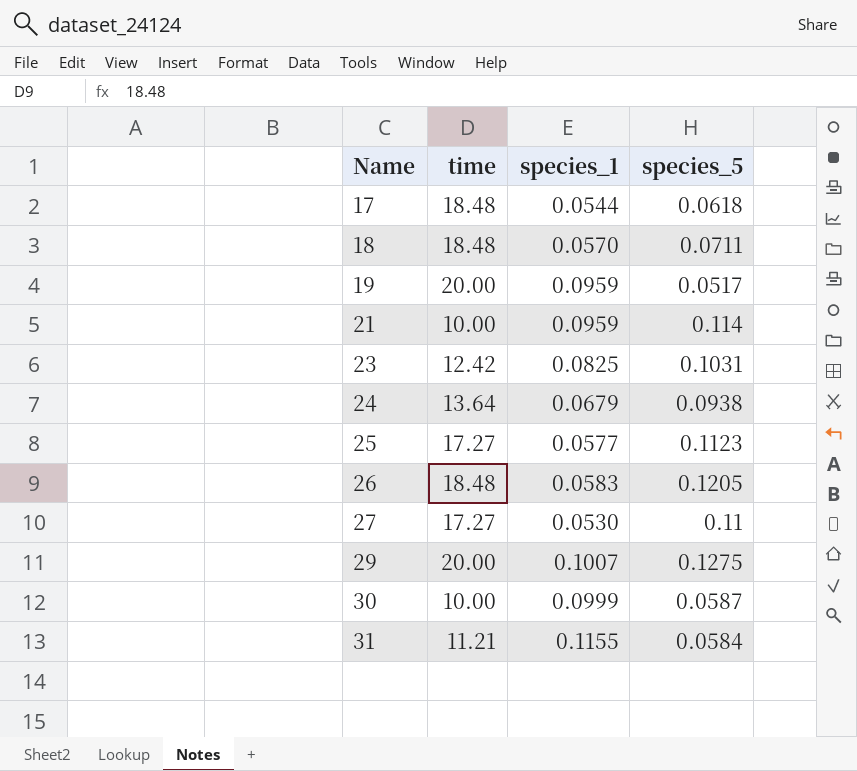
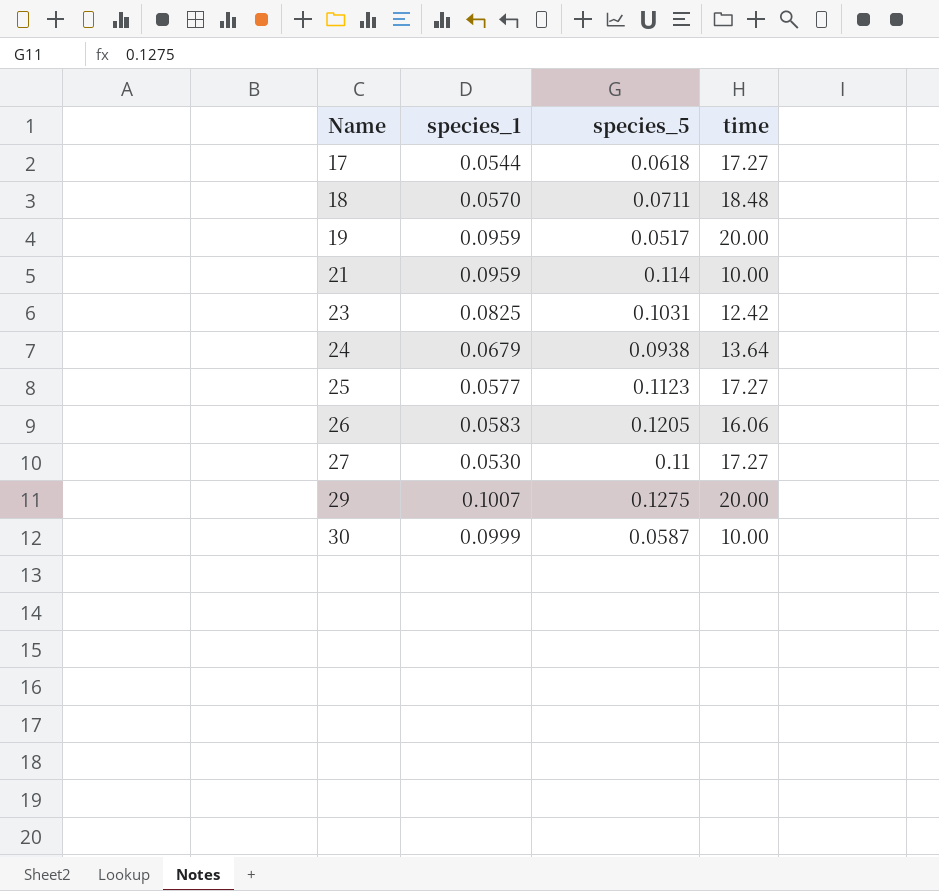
column time | position: 2 -> 4
row 31: 11.21 | 0.1155 | 0.0584 -> none
17 | time: 18.48 -> 17.27
26 | time: 18.48 -> 16.06

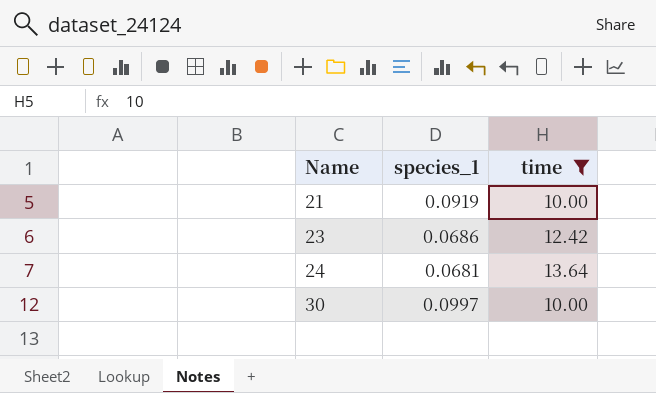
filter: none -> time <= 13.64
column species_5 | position: 3 -> none
21 | species_1: 0.0959 -> 0.0919
23 | species_1: 0.0825 -> 0.0686
24 | species_1: 0.0679 -> 0.0681
30 | species_1: 0.0999 -> 0.0997

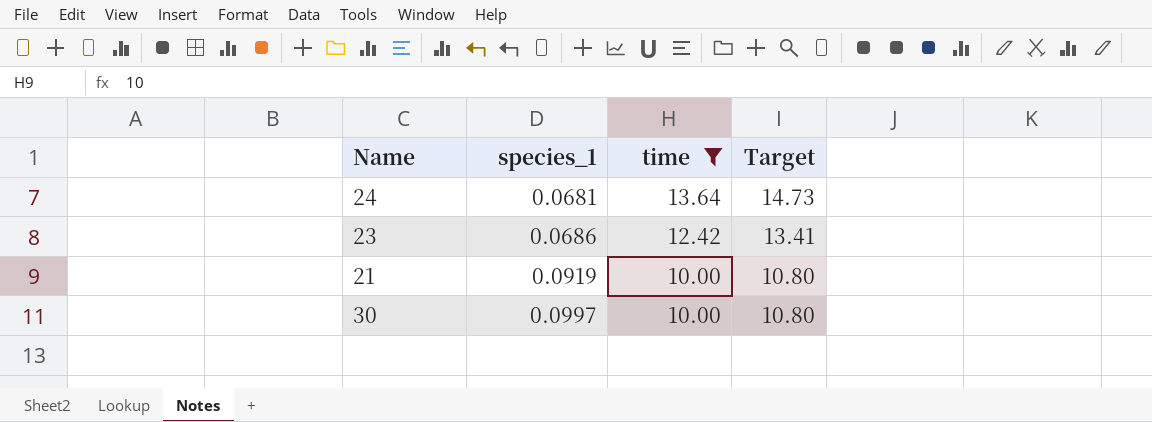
row order: Name ascending -> species_1 ascending
column Target | formula: none -> [time] * 1.08

